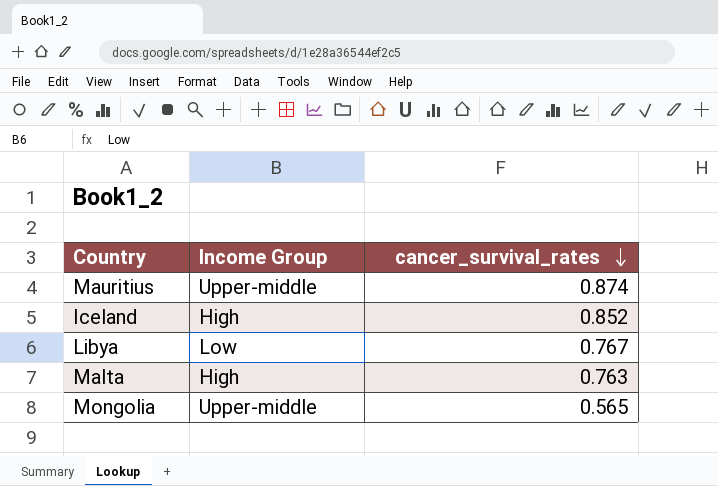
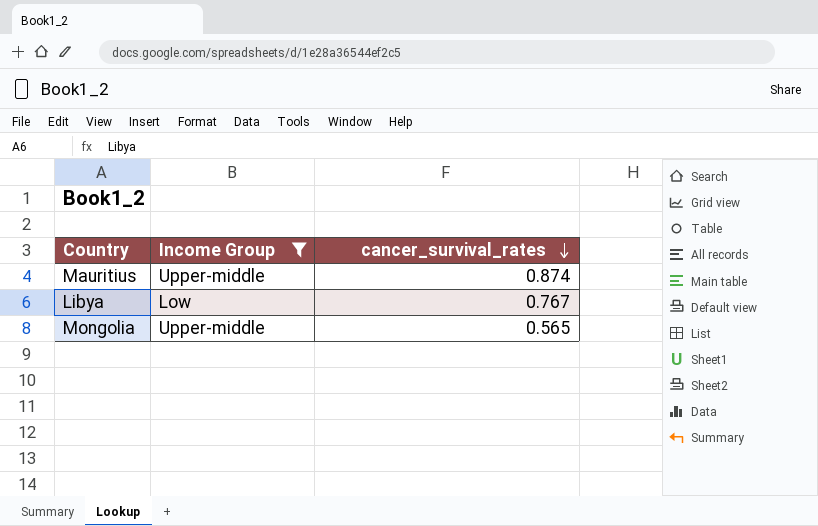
filter: none -> Income Group != High

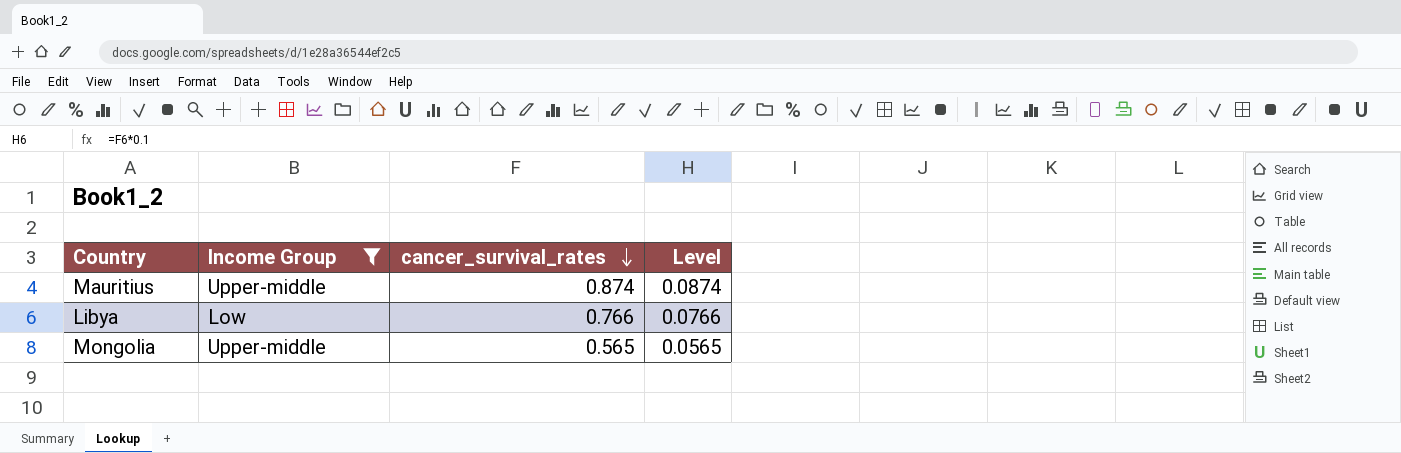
column Level | formula: none -> [cancer_survival_rates] * 0.1
Libya | cancer_survival_rates: 0.767 -> 0.766

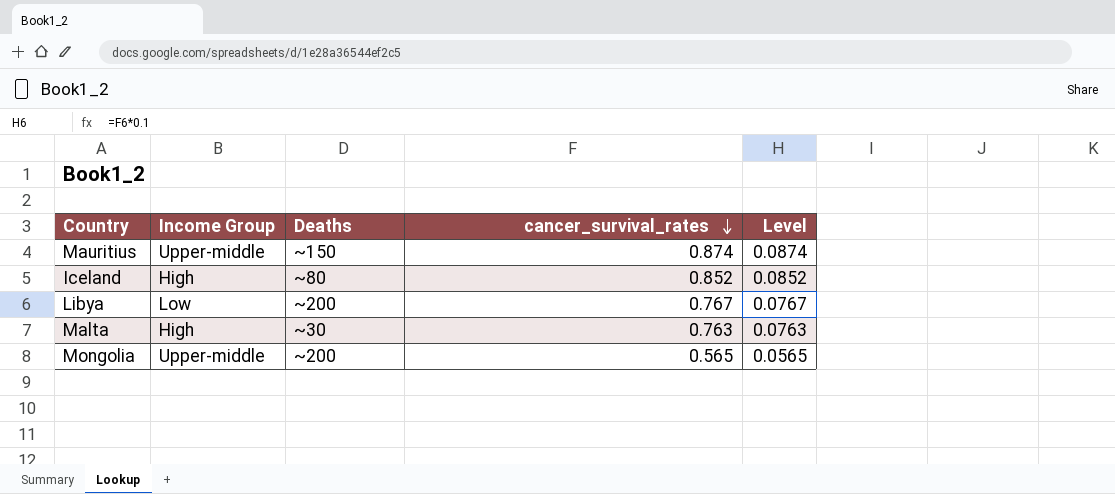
filter: Income Group != High -> none
column Deaths | position: none -> 3
Libya | cancer_survival_rates: 0.766 -> 0.767
Libya | Level: 0.0766 -> 0.0767

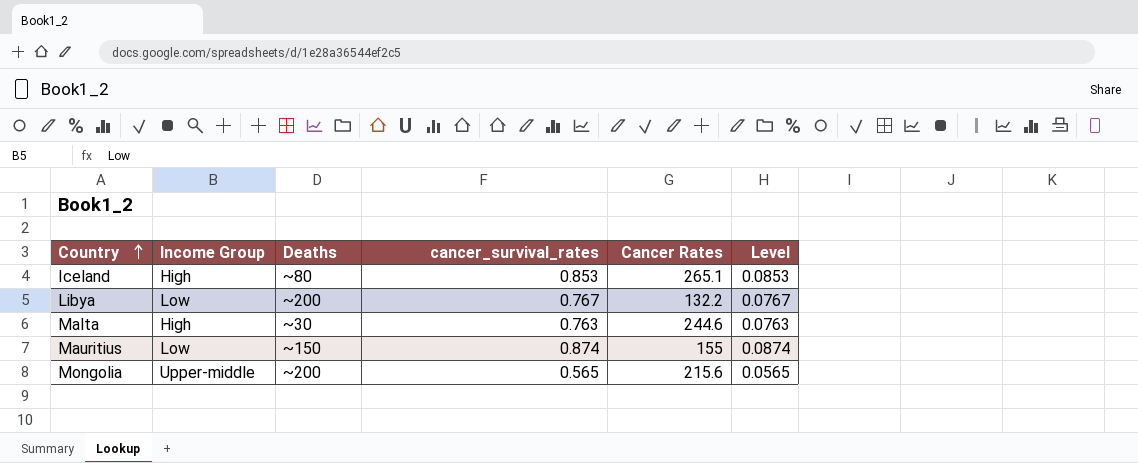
row order: cancer_survival_rates descending -> Country ascending
column Cancer Rates | position: none -> 5
Iceland | cancer_survival_rates: 0.852 -> 0.853
Iceland | Level: 0.0852 -> 0.0853
Mauritius | Income Group: Upper-middle -> Low

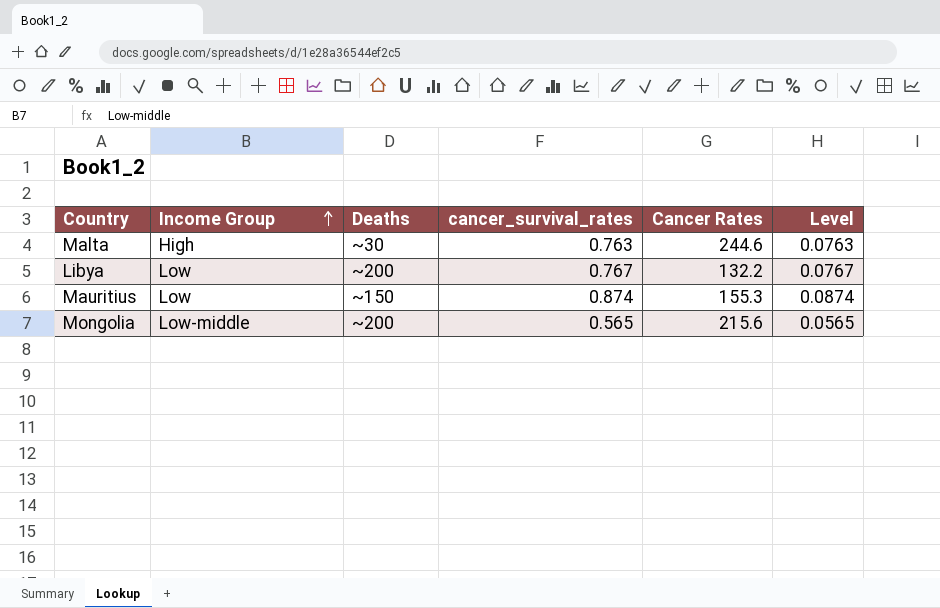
row order: Country ascending -> Income Group ascending
row Iceland: High | ~80 | 0.853 | 265.1 | 0.0853 -> none
Mauritius | Cancer Rates: 155 -> 155.3
Mongolia | Income Group: Upper-middle -> Low-middle

